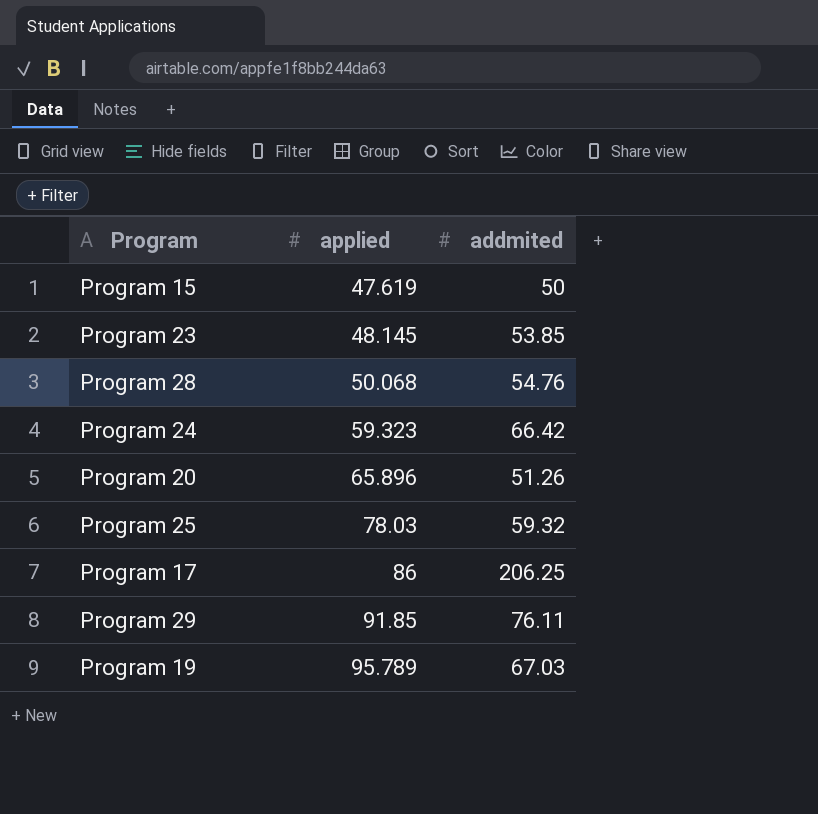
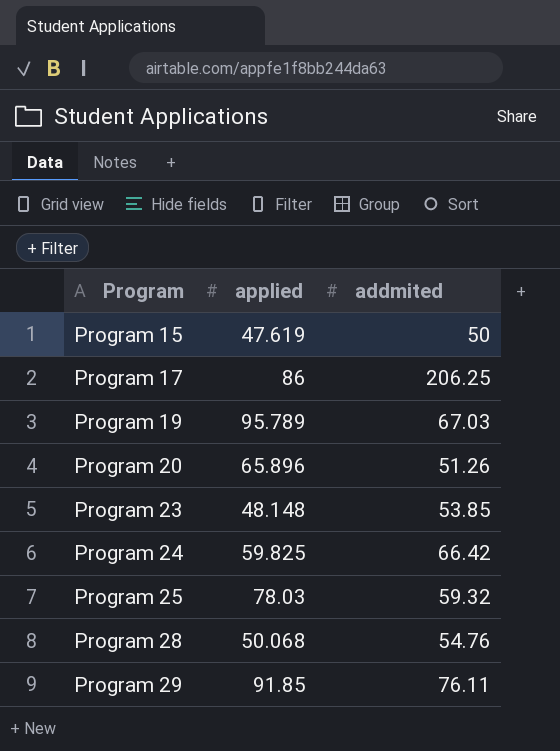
row order: applied ascending -> Program ascending
Program 23 | applied: 48.145 -> 48.148
Program 24 | applied: 59.323 -> 59.825

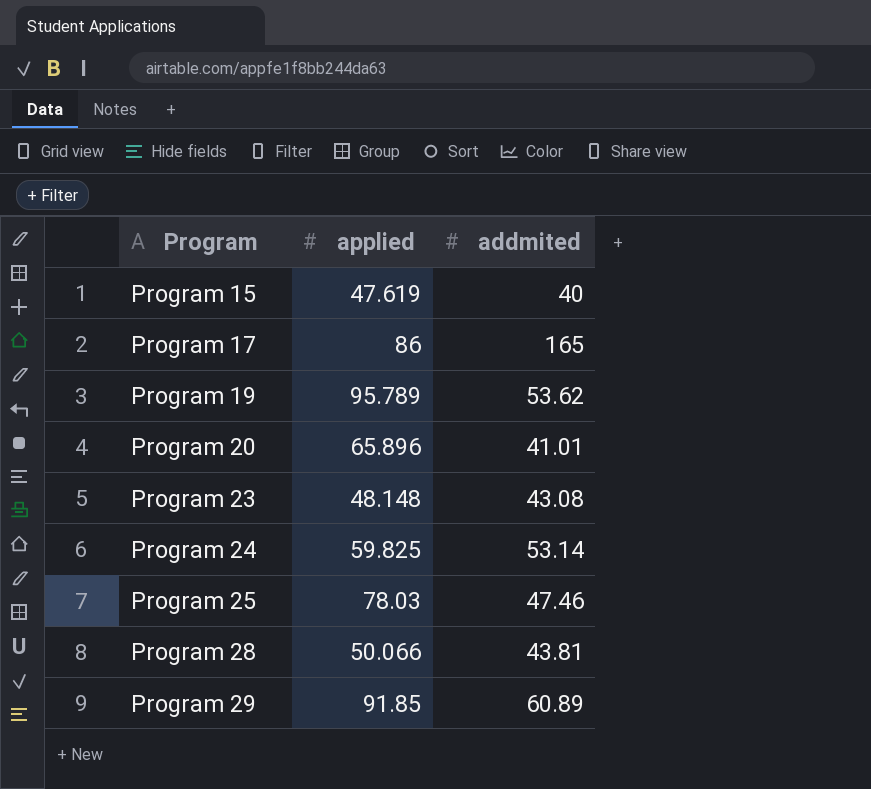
Program 15 | addmited: 50 -> 40
Program 17 | addmited: 206.25 -> 165
Program 19 | addmited: 67.03 -> 53.62
Program 20 | addmited: 51.26 -> 41.01
Program 23 | addmited: 53.85 -> 43.08
Program 24 | addmited: 66.42 -> 53.14
Program 25 | addmited: 59.32 -> 47.46
Program 28 | applied: 50.068 -> 50.066
Program 28 | addmited: 54.76 -> 43.81
Program 29 | addmited: 76.11 -> 60.89

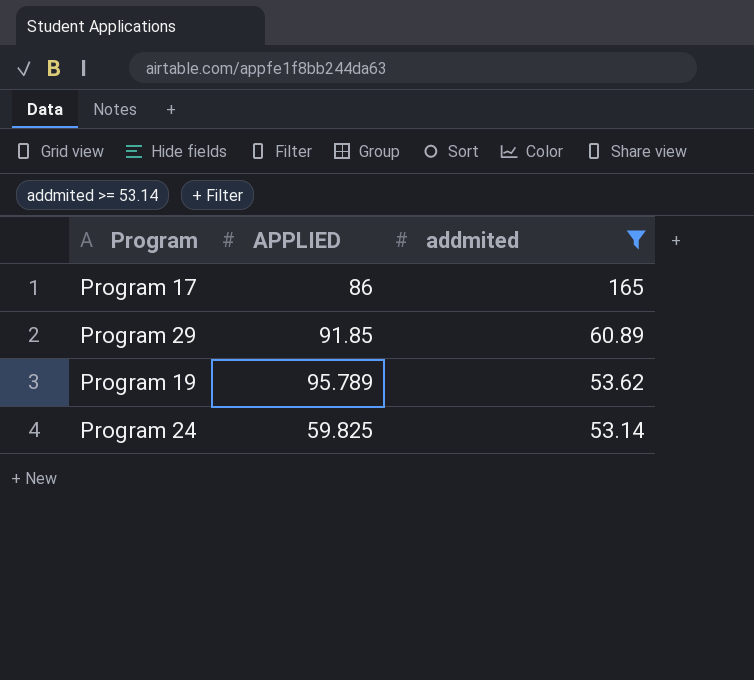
filter: none -> addmited >= 53.14
row order: Program ascending -> addmited descending
column name: applied -> APPLIED

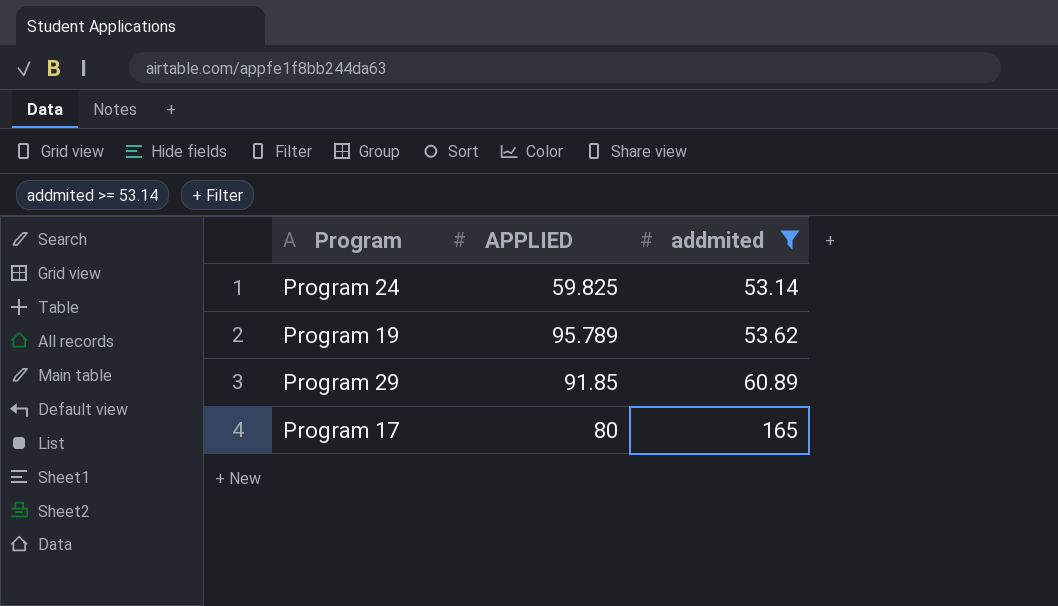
row order: addmited descending -> addmited ascending
Program 17 | APPLIED: 86 -> 80

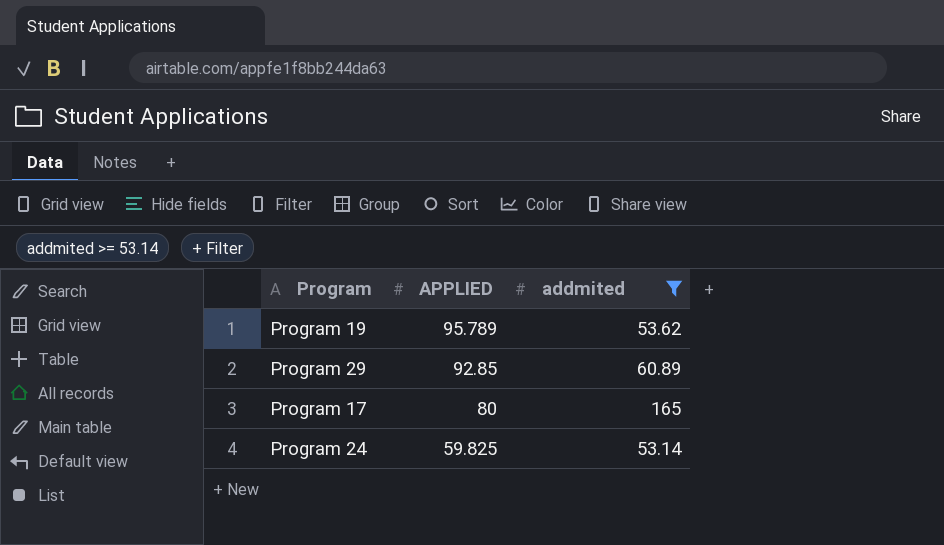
row order: addmited ascending -> APPLIED descending
Program 29 | APPLIED: 91.85 -> 92.85

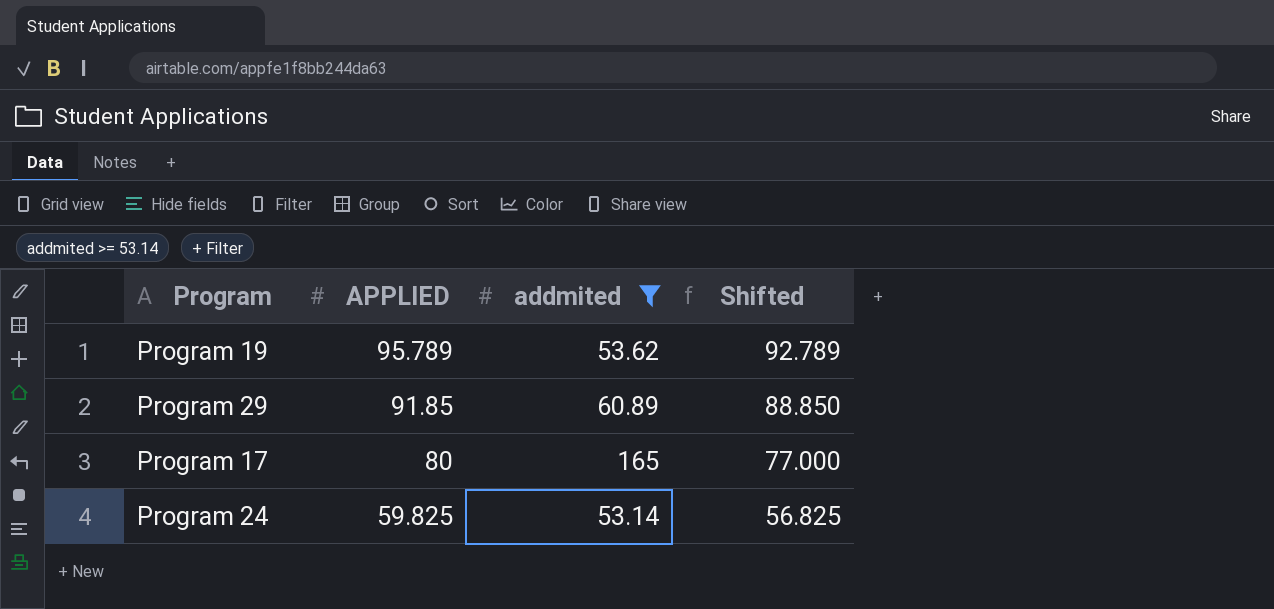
column Shifted | formula: none -> [APPLIED] - 3
Program 29 | APPLIED: 92.85 -> 91.85

